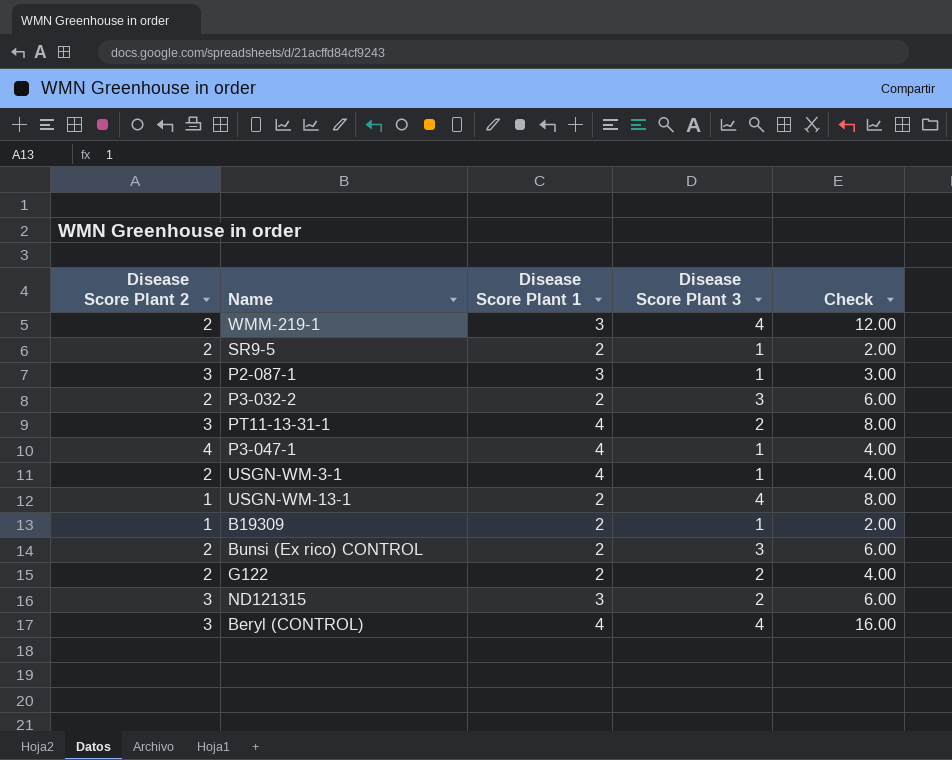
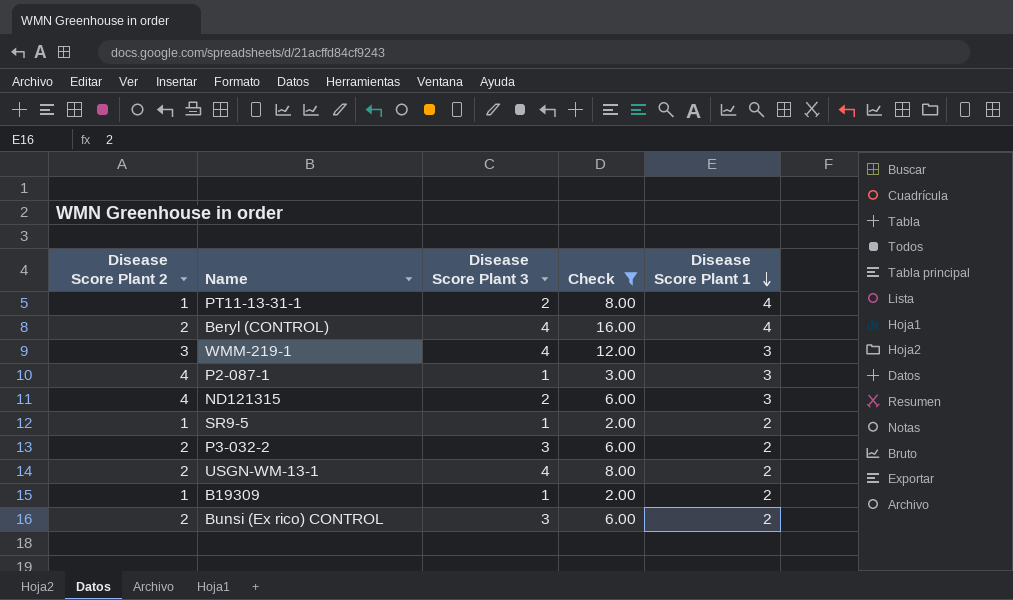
filter: none -> Check != 4.00
row order: none -> Disease Score Plant 1 descending
column Disease Score Plant 1 | position: 3 -> 5
PT11-13-31-1 | Disease Score Plant 2: 3 -> 1
Beryl (CONTROL) | Disease Score Plant 2: 3 -> 2
WMM-219-1 | Disease Score Plant 2: 2 -> 3
P2-087-1 | Disease Score Plant 2: 3 -> 4
ND121315 | Disease Score Plant 2: 3 -> 4
SR9-5 | Disease Score Plant 2: 2 -> 1
USGN-WM-13-1 | Disease Score Plant 2: 1 -> 2

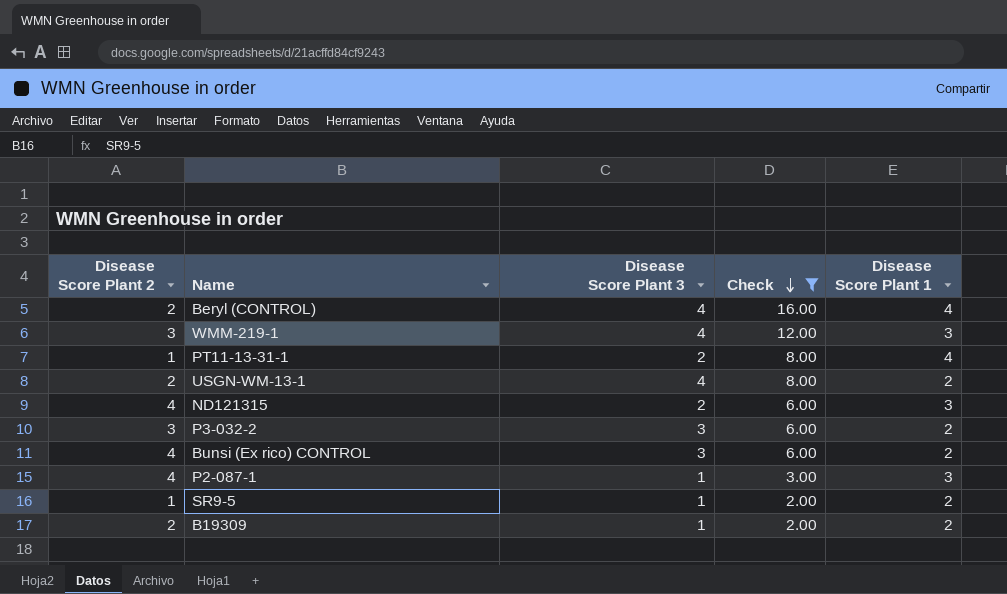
row order: Disease Score Plant 1 descending -> Check descending
P3-032-2 | Disease Score Plant 2: 2 -> 3
Bunsi (Ex rico) CONTROL | Disease Score Plant 2: 2 -> 4
B19309 | Disease Score Plant 2: 1 -> 2

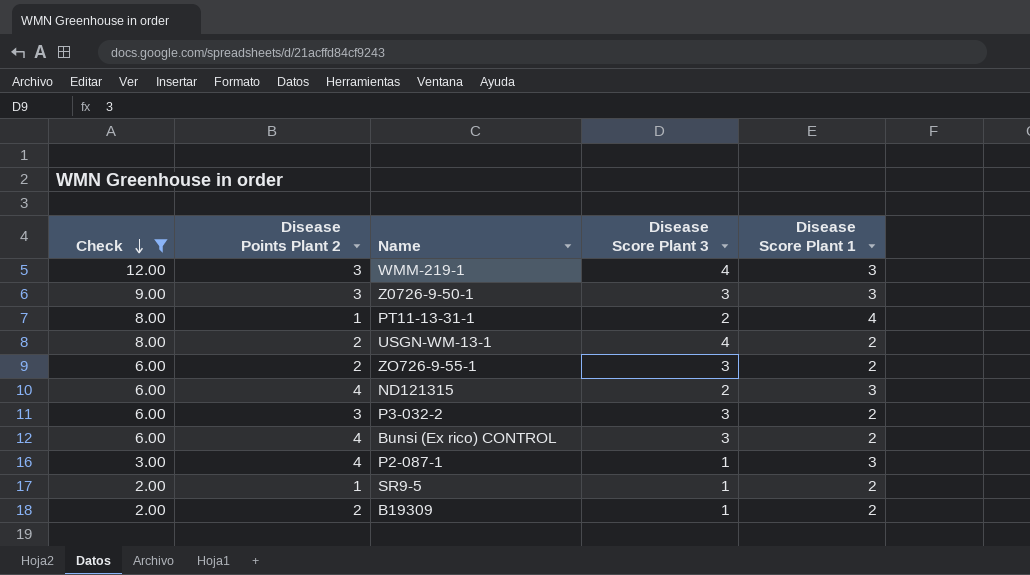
column Check | position: 4 -> 1
column name: Disease Score Plant 2 -> Disease Points Plant 2
row Beryl (CONTROL): 2 | 4 | 16.00 | 4 -> none
row Z0726-9-50-1: none -> 9.00 | 3 | 3 | 3
row ZO726-9-55-1: none -> 6.00 | 2 | 3 | 2

